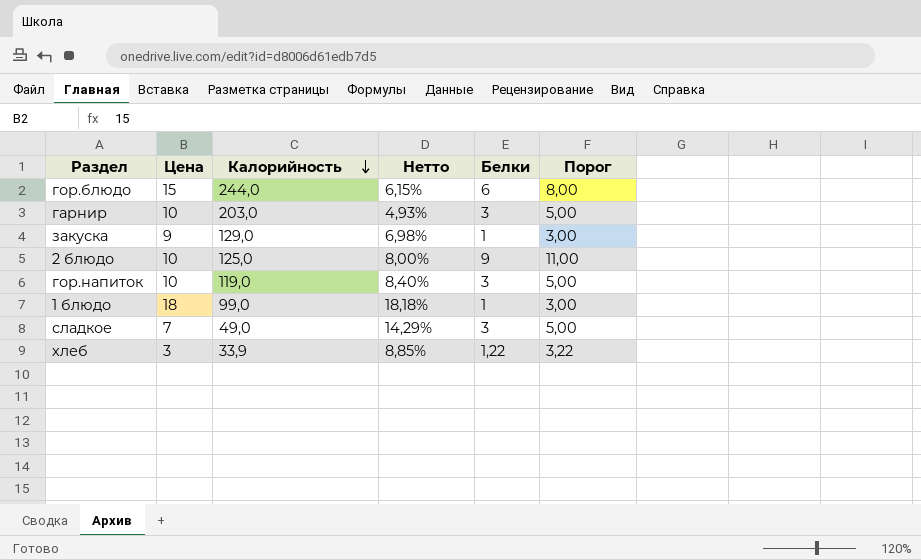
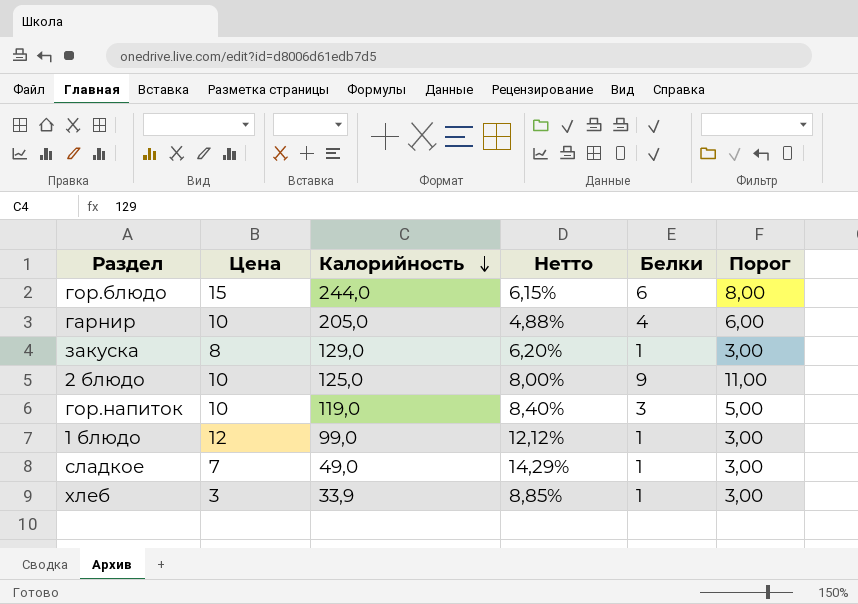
гарнир | Калорийность: 203,0 -> 205,0
гарнир | Нетто: 4,93% -> 4,88%
гарнир | Белки: 3 -> 4
гарнир | Порог: 5,00 -> 6,00
закуска | Цена: 9 -> 8
закуска | Нетто: 6,98% -> 6,20%
1 блюдо | Цена: 18 -> 12
1 блюдо | Нетто: 18,18% -> 12,12%
сладкое | Белки: 3 -> 1
сладкое | Порог: 5,00 -> 3,00
хлеб | Белки: 1,22 -> 1
хлеб | Порог: 3,22 -> 3,00

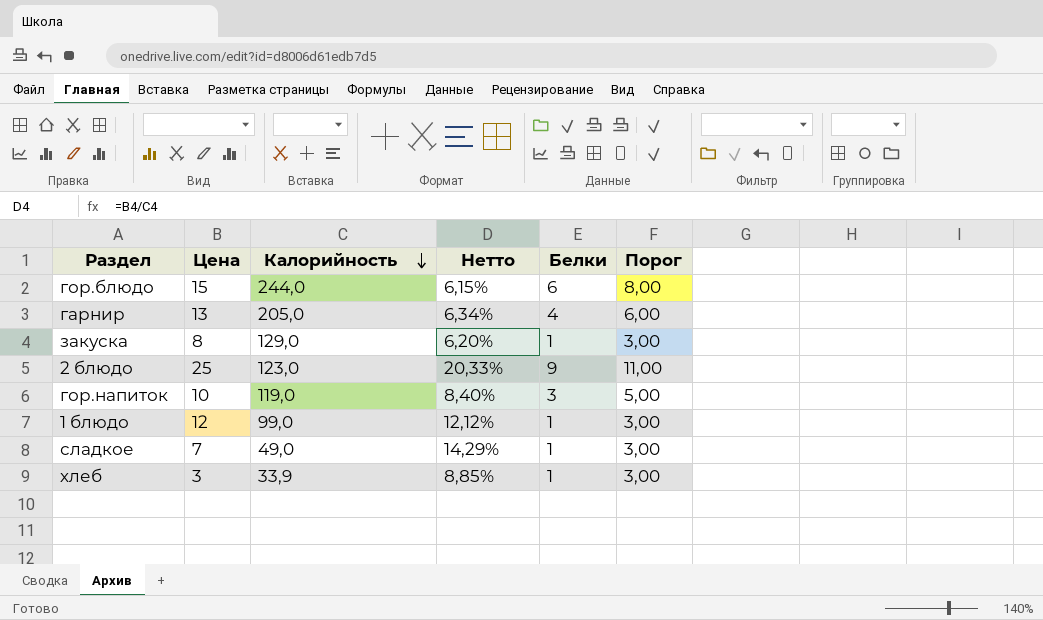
гарнир | Цена: 10 -> 13
гарнир | Нетто: 4,88% -> 6,34%
2 блюдо | Цена: 10 -> 25
2 блюдо | Калорийность: 125,0 -> 123,0
2 блюдо | Нетто: 8,00% -> 20,33%

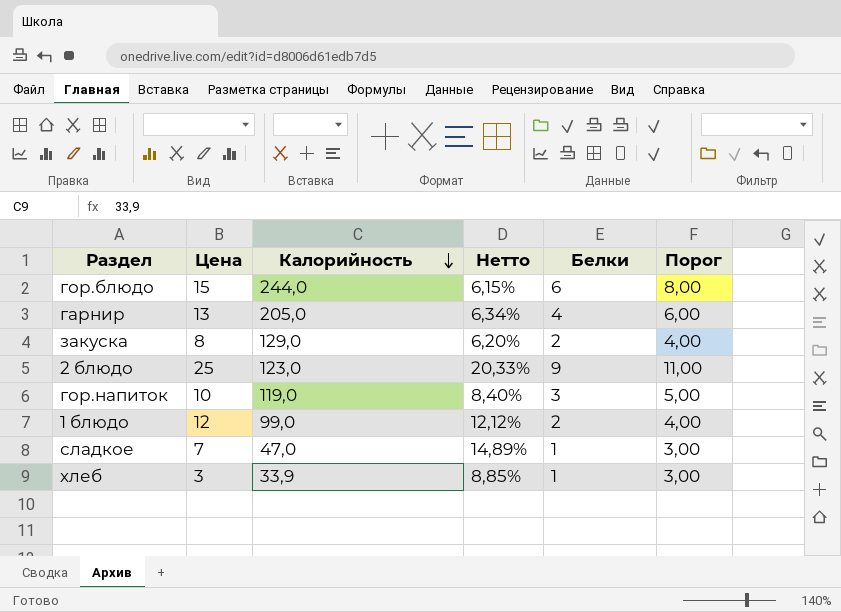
закуска | Белки: 1 -> 2
закуска | Порог: 3,00 -> 4,00
1 блюдо | Белки: 1 -> 2
1 блюдо | Порог: 3,00 -> 4,00
сладкое | Калорийность: 49,0 -> 47,0
сладкое | Нетто: 14,29% -> 14,89%

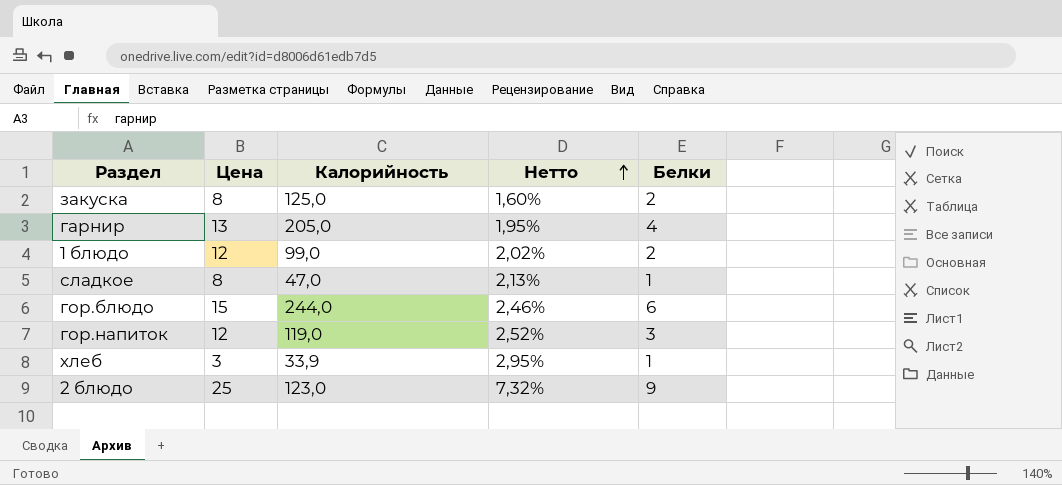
row order: Калорийность descending -> Нетто ascending
column Порог | formula: [Белки] + 2 -> none
column Нетто | formula: [Цена] / [Калорийность] -> [Белки] / [Калорийность]
закуска | Калорийность: 129,0 -> 125,0
сладкое | Цена: 7 -> 8
гор.напиток | Цена: 10 -> 12

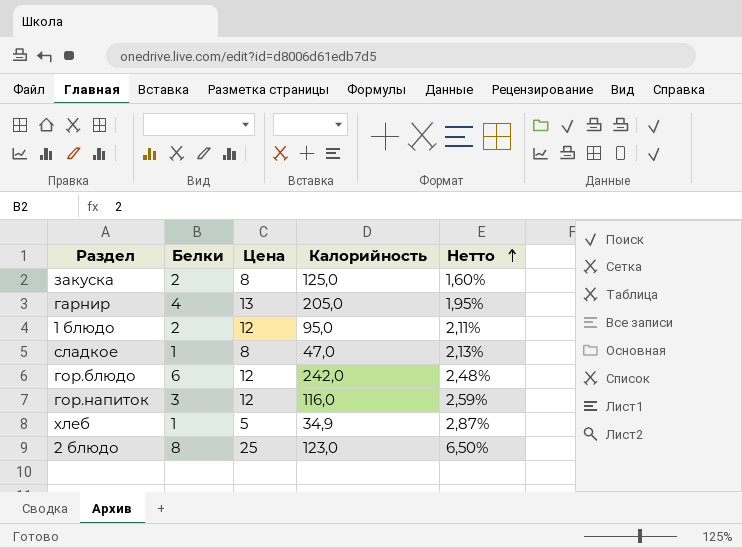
column Белки | position: 5 -> 2
1 блюдо | Калорийность: 99,0 -> 95,0
1 блюдо | Нетто: 2,02% -> 2,11%
гор.блюдо | Цена: 15 -> 12
гор.блюдо | Калорийность: 244,0 -> 242,0
гор.блюдо | Нетто: 2,46% -> 2,48%
гор.напиток | Калорийность: 119,0 -> 116,0
гор.напиток | Нетто: 2,52% -> 2,59%
хлеб | Цена: 3 -> 5
хлеб | Калорийность: 33,9 -> 34,9
хлеб | Нетто: 2,95% -> 2,87%
2 блюдо | Белки: 9 -> 8
2 блюдо | Нетто: 7,32% -> 6,50%

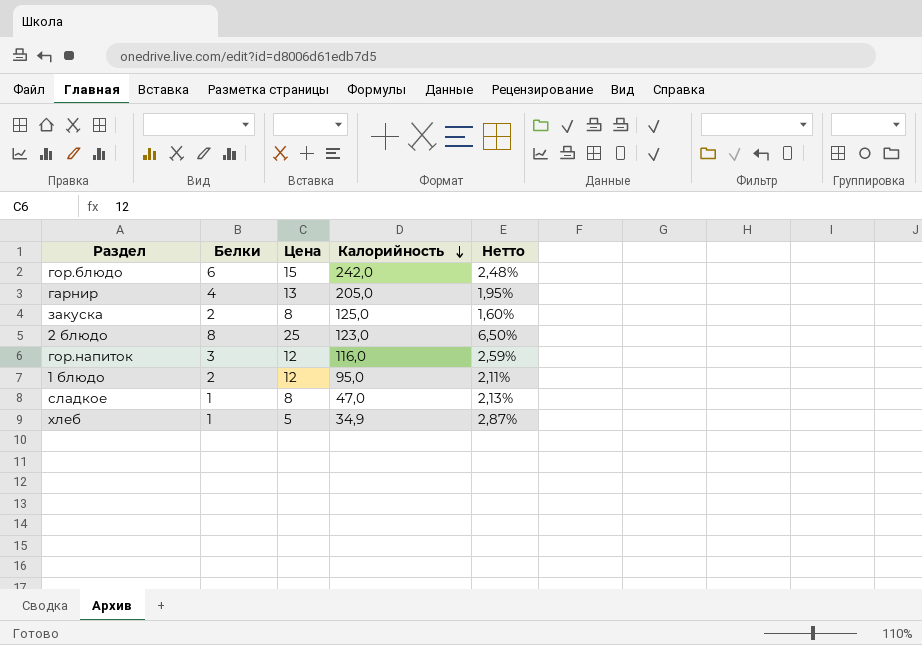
row order: Нетто ascending -> Калорийность descending
гор.блюдо | Цена: 12 -> 15

